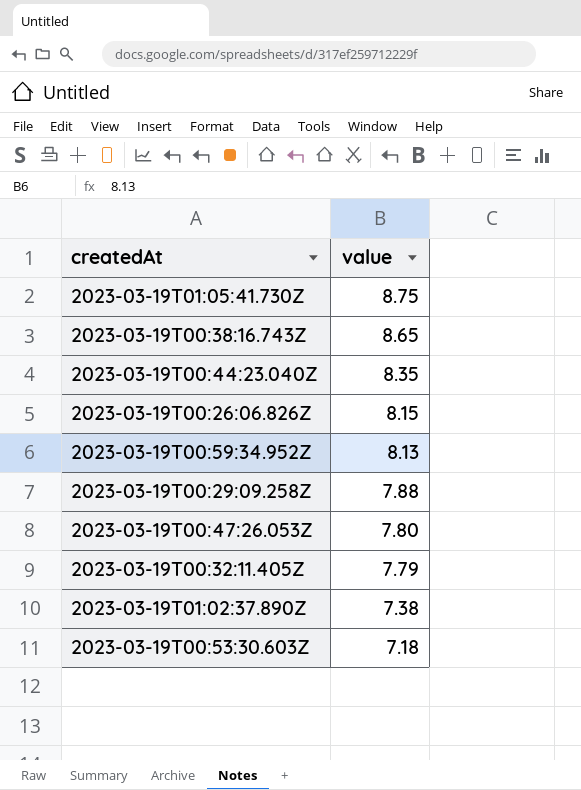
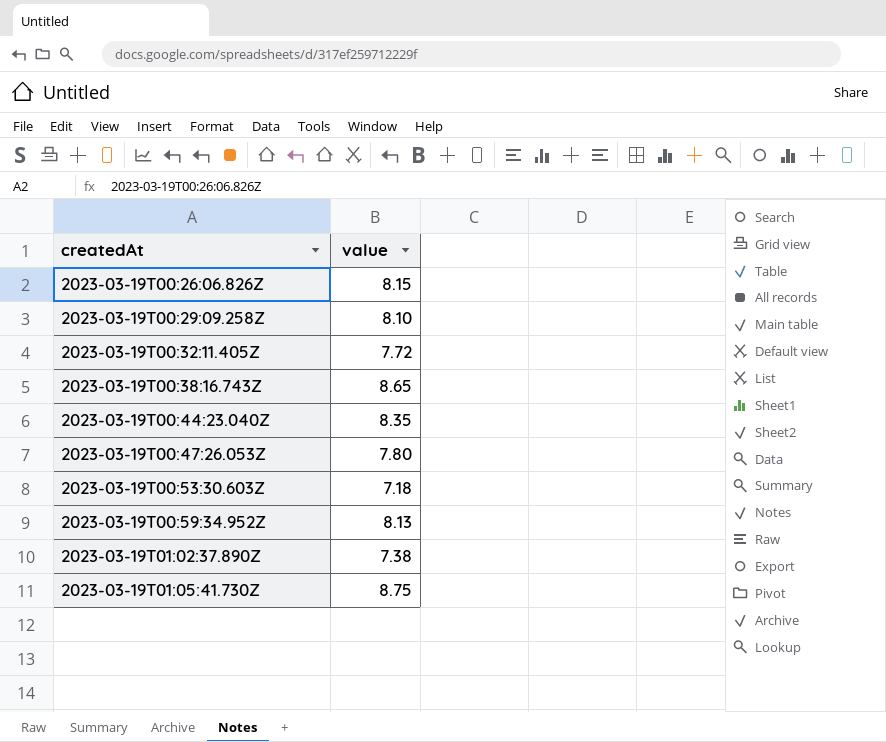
row order: value descending -> createdAt ascending
2023-03-19T00:29:09.258Z | value: 7.88 -> 8.10
2023-03-19T00:32:11.405Z | value: 7.79 -> 7.72

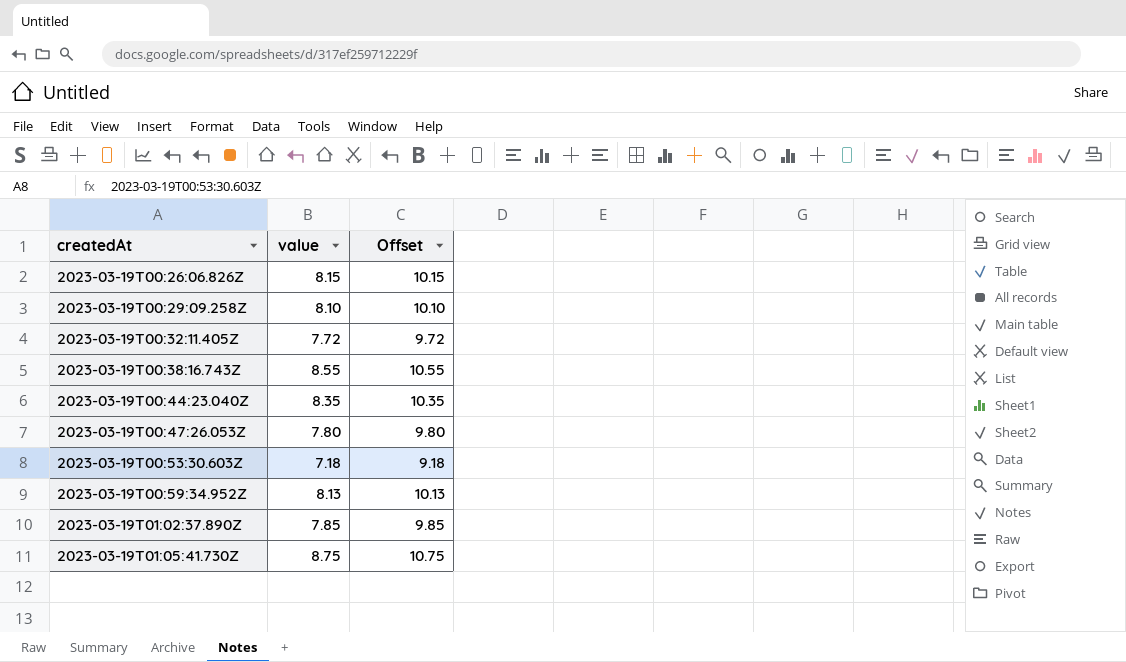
column Offset | formula: none -> [value] + 2
2023-03-19T00:38:16.743Z | value: 8.65 -> 8.55
2023-03-19T01:02:37.890Z | value: 7.38 -> 7.85

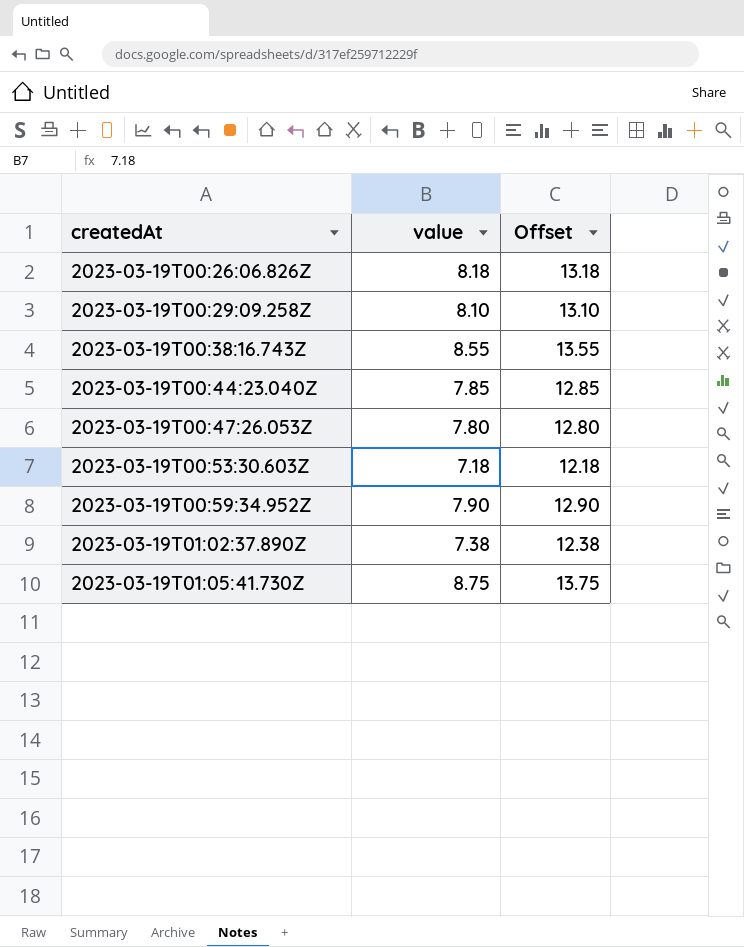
column Offset | formula: [value] + 2 -> [value] + 5
row 2023-03-19T00:32:11.405Z: 7.72 | 9.72 -> none
2023-03-19T00:26:06.826Z | value: 8.15 -> 8.18
2023-03-19T00:44:23.040Z | value: 8.35 -> 7.85
2023-03-19T00:59:34.952Z | value: 8.13 -> 7.90
2023-03-19T01:02:37.890Z | value: 7.85 -> 7.38

